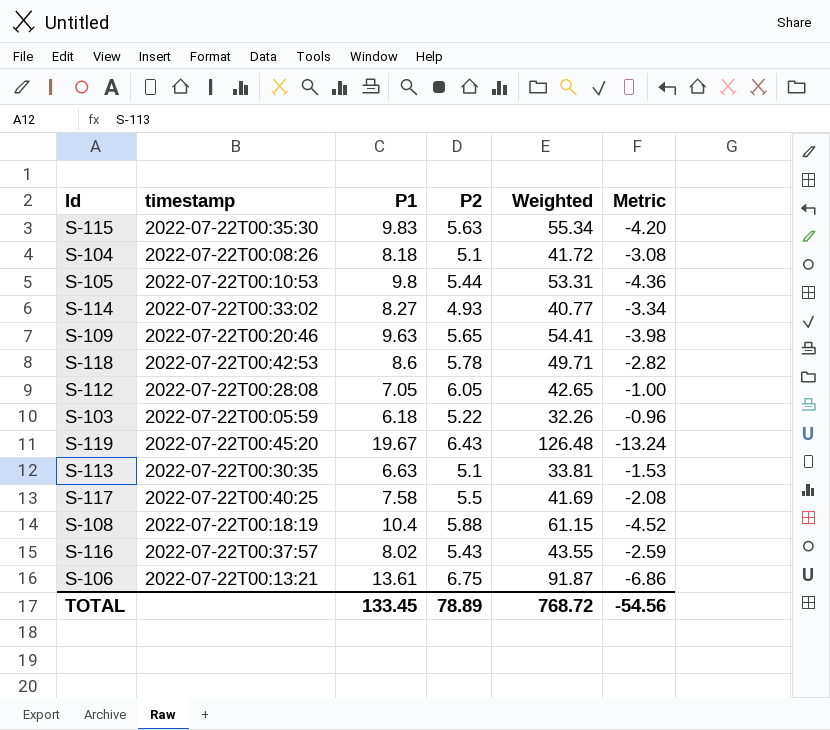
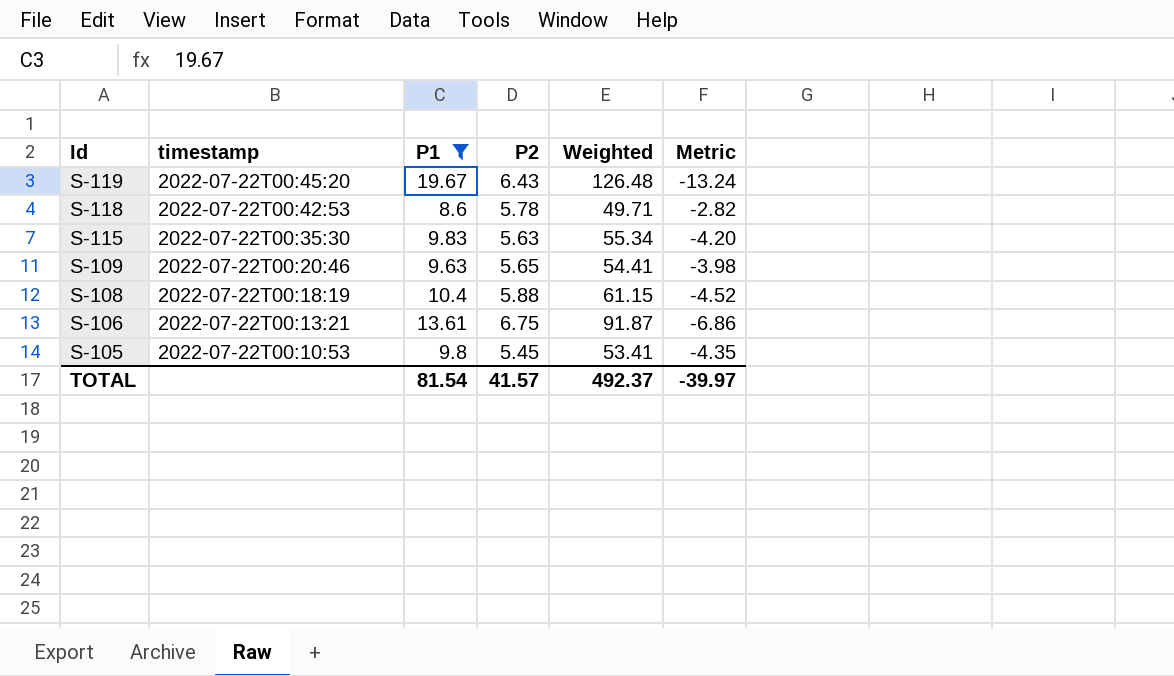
filter: none -> P1 >= 8.6
row order: none -> Id descending
S-105 | P2: 5.44 -> 5.45
S-105 | Weighted: 53.31 -> 53.41
S-105 | Metric: -4.36 -> -4.35
TOTAL | P1: 133.45 -> 81.54
TOTAL | P2: 78.89 -> 41.57
TOTAL | Weighted: 768.72 -> 492.37
TOTAL | Metric: -54.56 -> -39.97

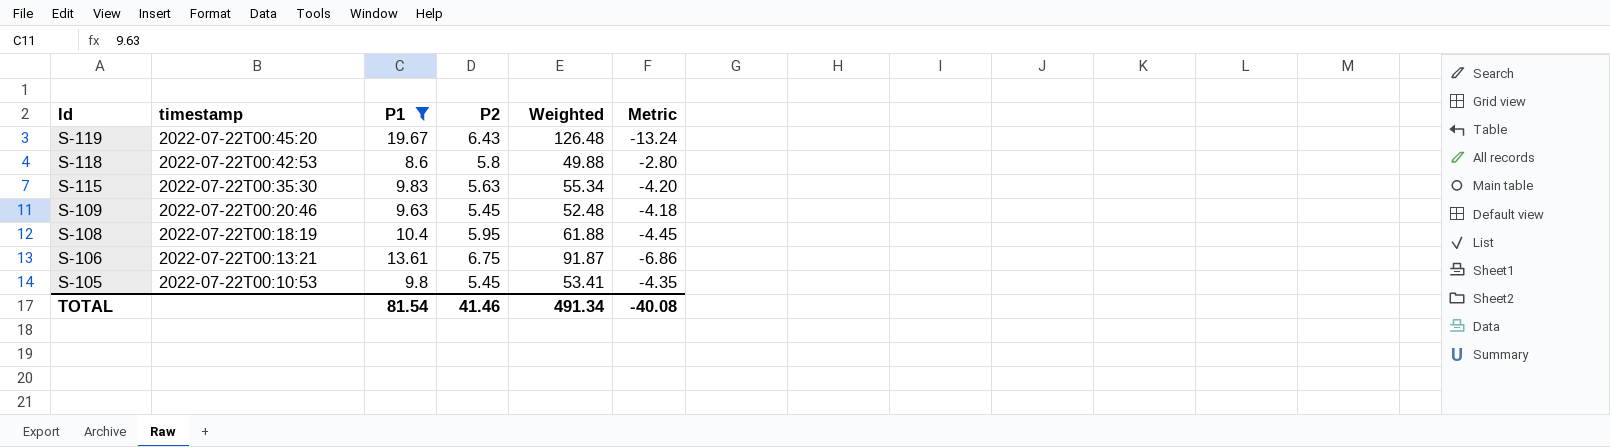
S-118 | P2: 5.78 -> 5.8
S-118 | Weighted: 49.71 -> 49.88
S-118 | Metric: -2.82 -> -2.80
S-109 | P2: 5.65 -> 5.45
S-109 | Weighted: 54.41 -> 52.48
S-109 | Metric: -3.98 -> -4.18
S-108 | P2: 5.88 -> 5.95
S-108 | Weighted: 61.15 -> 61.88
S-108 | Metric: -4.52 -> -4.45
TOTAL | P2: 41.57 -> 41.46
TOTAL | Weighted: 492.37 -> 491.34
TOTAL | Metric: -39.97 -> -40.08

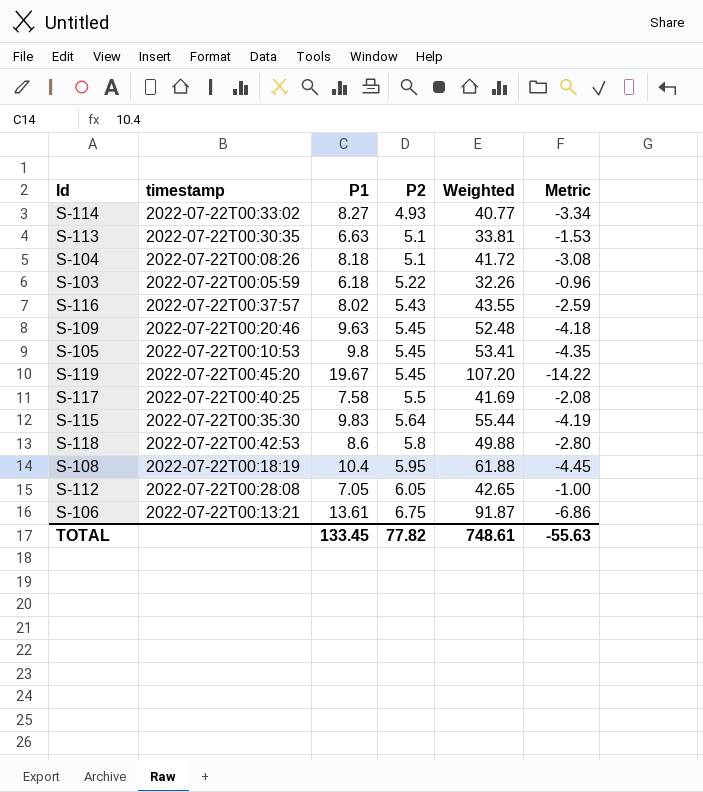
filter: P1 >= 8.6 -> none
row order: Id descending -> P2 ascending
S-119 | P2: 6.43 -> 5.45
S-119 | Weighted: 126.48 -> 107.20
S-119 | Metric: -13.24 -> -14.22
S-115 | P2: 5.63 -> 5.64
S-115 | Weighted: 55.34 -> 55.44
S-115 | Metric: -4.20 -> -4.19
TOTAL | P1: 81.54 -> 133.45
TOTAL | P2: 41.46 -> 77.82
TOTAL | Weighted: 491.34 -> 748.61
TOTAL | Metric: -40.08 -> -55.63

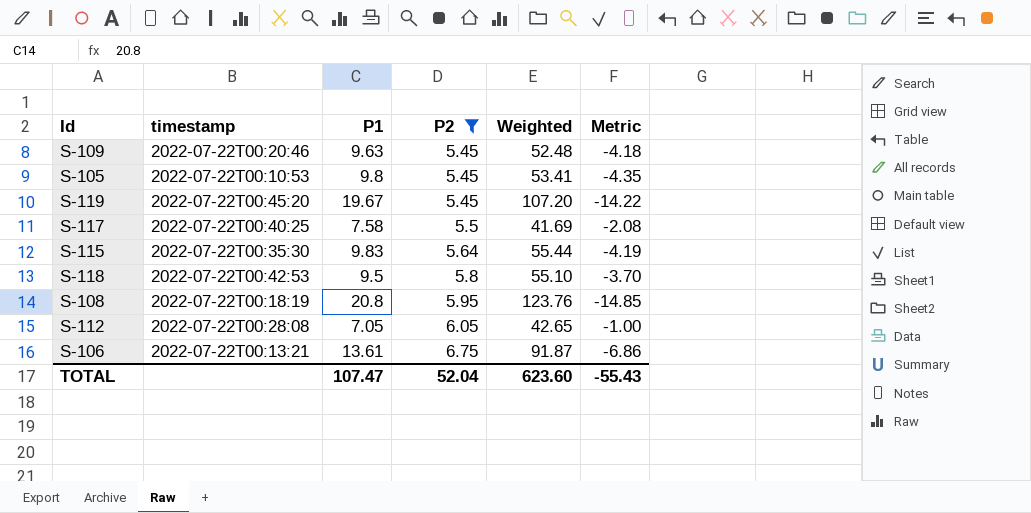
filter: none -> P2 >= 5.45
S-118 | P1: 8.6 -> 9.5
S-118 | Weighted: 49.88 -> 55.10
S-118 | Metric: -2.80 -> -3.70
S-108 | P1: 10.4 -> 20.8
S-108 | Weighted: 61.88 -> 123.76
S-108 | Metric: -4.45 -> -14.85
TOTAL | P1: 133.45 -> 107.47
TOTAL | P2: 77.82 -> 52.04
TOTAL | Weighted: 748.61 -> 623.60
TOTAL | Metric: -55.63 -> -55.43

